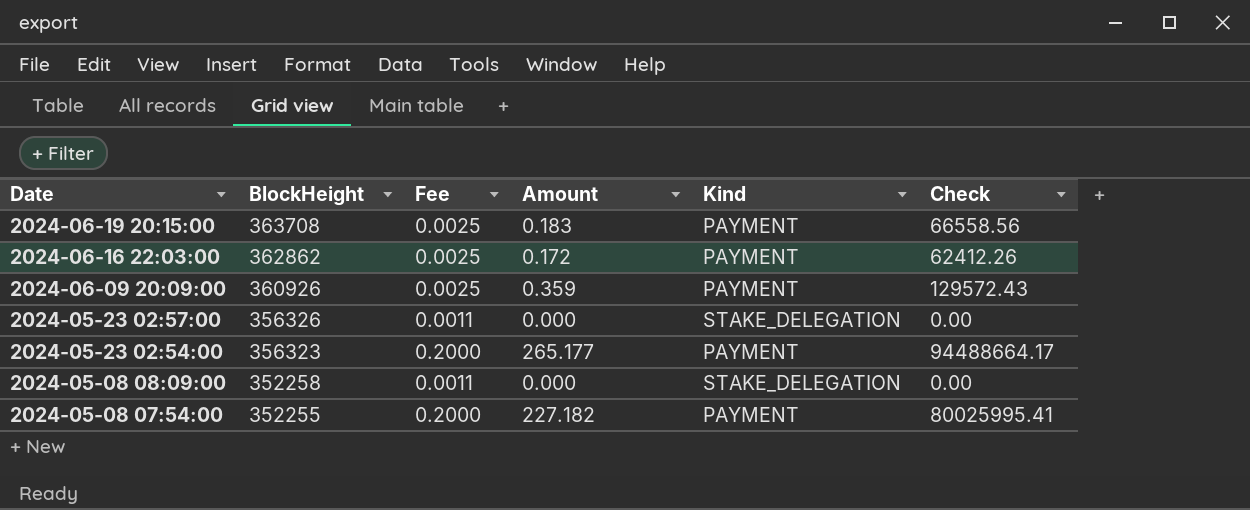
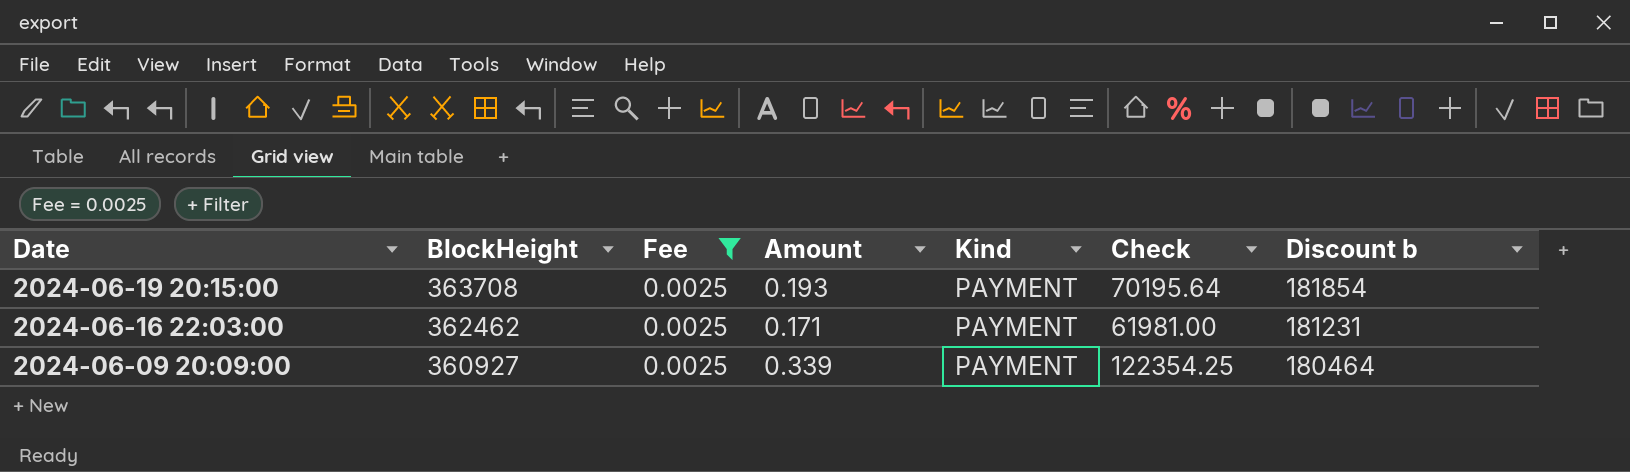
filter: none -> Fee = 0.0025
column Discount b | formula: none -> [BlockHeight] * 0.5
2024-06-19 20:15:00 | Amount: 0.183 -> 0.193
2024-06-19 20:15:00 | Check: 66558.56 -> 70195.64
2024-06-16 22:03:00 | BlockHeight: 362862 -> 362462
2024-06-16 22:03:00 | Amount: 0.172 -> 0.171
2024-06-16 22:03:00 | Check: 62412.26 -> 61981.00
2024-06-09 20:09:00 | BlockHeight: 360926 -> 360927
2024-06-09 20:09:00 | Amount: 0.359 -> 0.339
2024-06-09 20:09:00 | Check: 129572.43 -> 122354.25

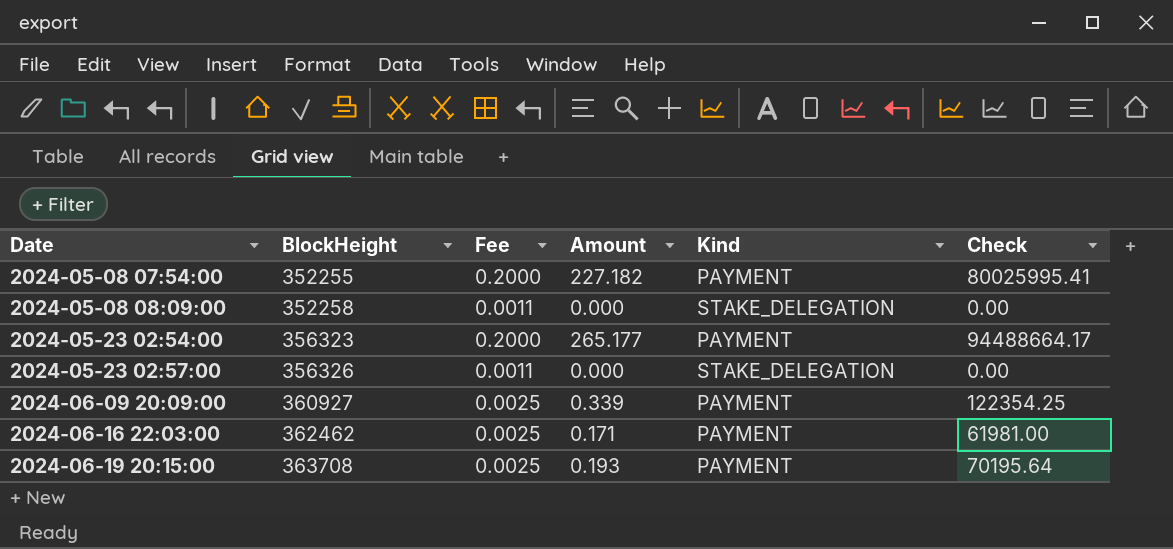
filter: Fee = 0.0025 -> none
row order: Date descending -> Date ascending
column Discount b | formula: [BlockHeight] * 0.5 -> none

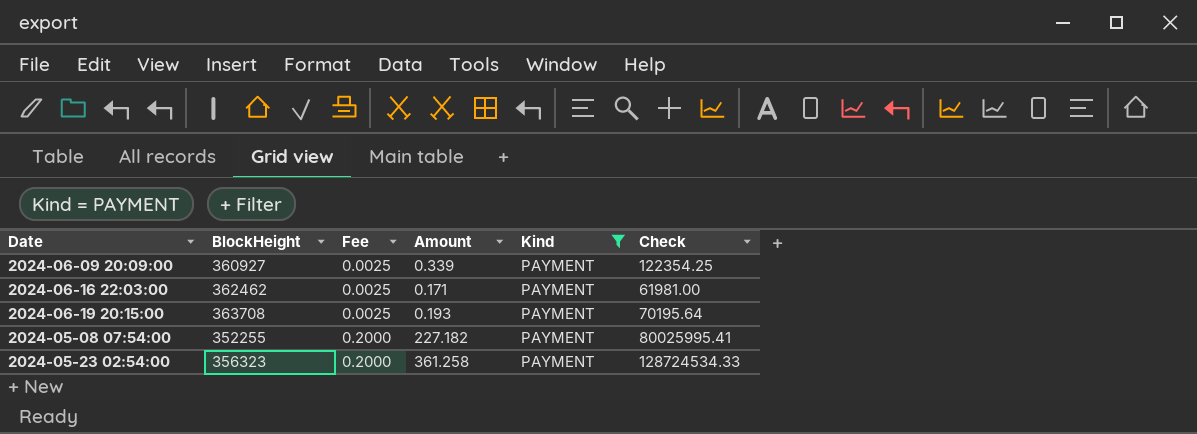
filter: none -> Kind = PAYMENT
row order: Date ascending -> Fee ascending
2024-05-23 02:54:00 | Amount: 265.177 -> 361.258
2024-05-23 02:54:00 | Check: 94488664.17 -> 128724534.33

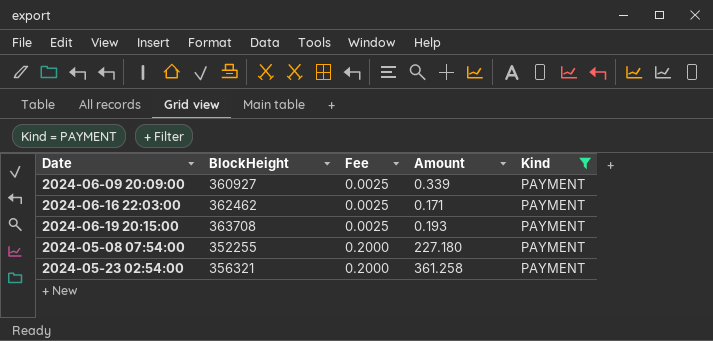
column Check | formula: [BlockHeight] * [Amount] -> none
2024-05-08 07:54:00 | Amount: 227.182 -> 227.180
2024-05-23 02:54:00 | BlockHeight: 356323 -> 356321

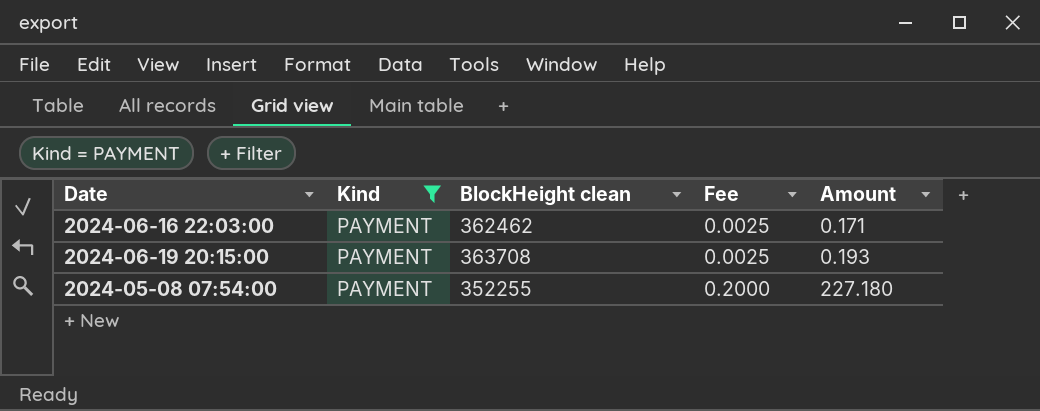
column Kind | position: 5 -> 2
column name: BlockHeight -> BlockHeight clean
row 2024-06-09 20:09:00: 360927 | 0.0025 | 0.339 | PAYMENT -> none
row 2024-05-23 02:54:00: 356321 | 0.2000 | 361.258 | PAYMENT -> none

